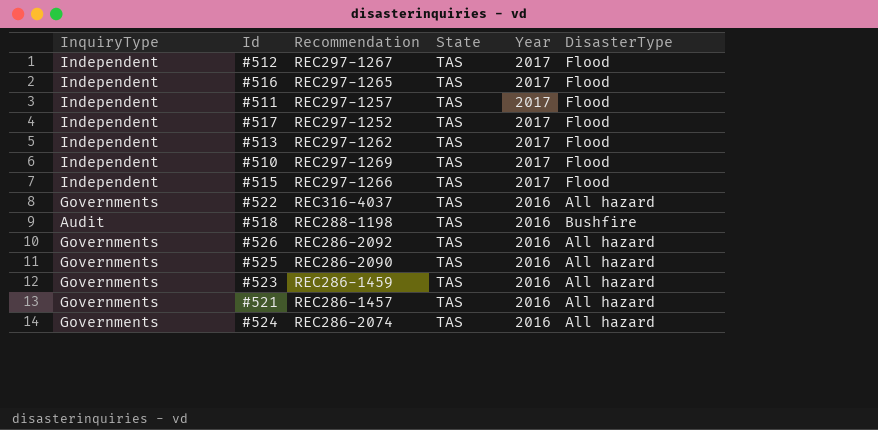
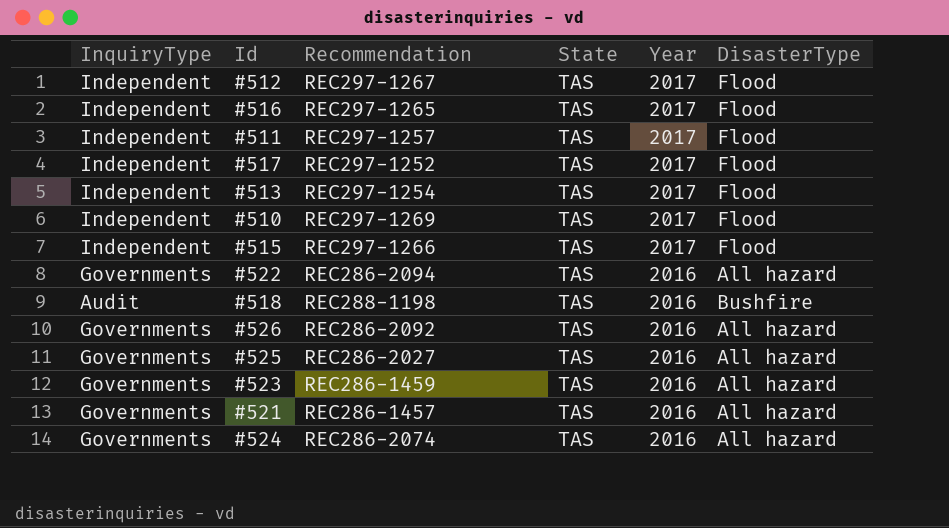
#513 | Recommendation: REC297-1262 -> REC297-1254
#522 | Recommendation: REC316-4037 -> REC286-2094
#525 | Recommendation: REC286-2090 -> REC286-2027

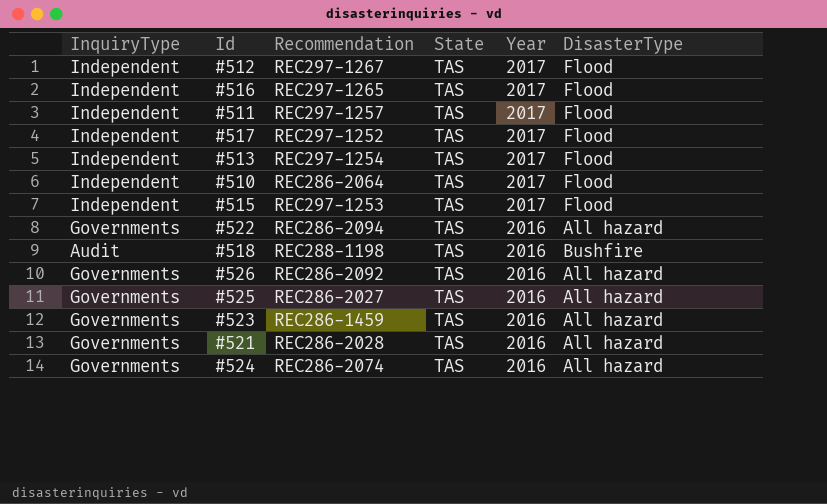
#510 | Recommendation: REC297-1269 -> REC286-2064
#515 | Recommendation: REC297-1266 -> REC297-1253
#521 | Recommendation: REC286-1457 -> REC286-2028

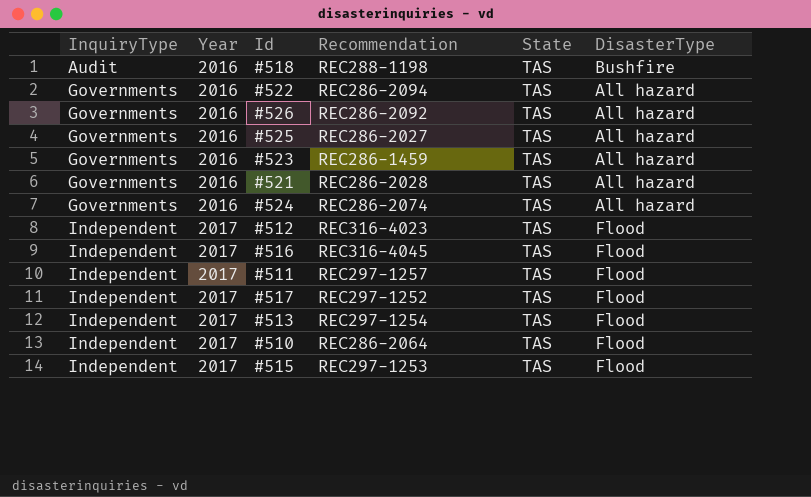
row order: Year descending -> InquiryType ascending
column Year | position: 5 -> 2
#512 | Recommendation: REC297-1267 -> REC316-4023
#516 | Recommendation: REC297-1265 -> REC316-4045

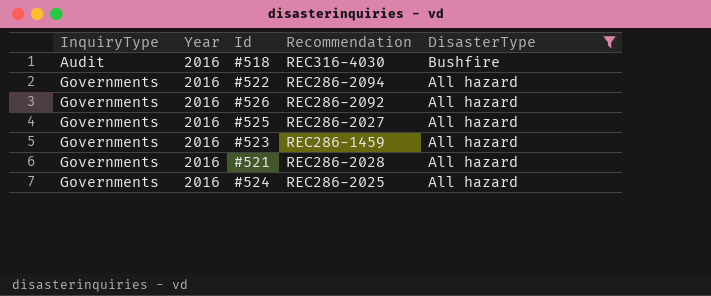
filter: none -> DisasterType != Flood
column State | position: 5 -> none
#518 | Recommendation: REC288-1198 -> REC316-4030
#524 | Recommendation: REC286-2074 -> REC286-2025

